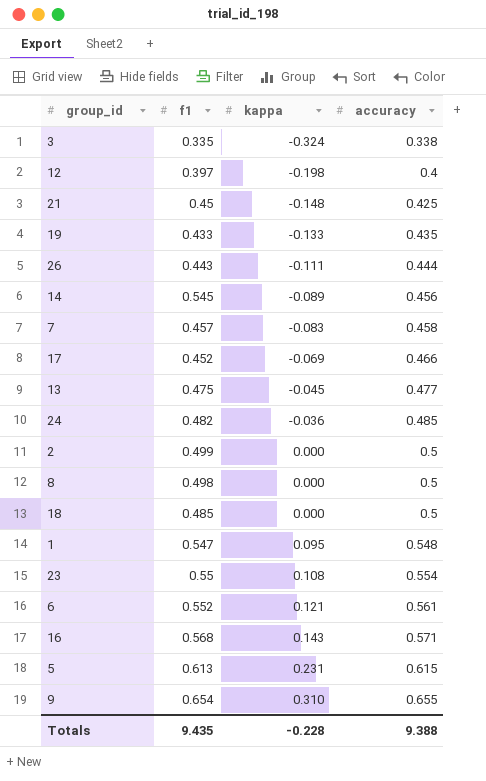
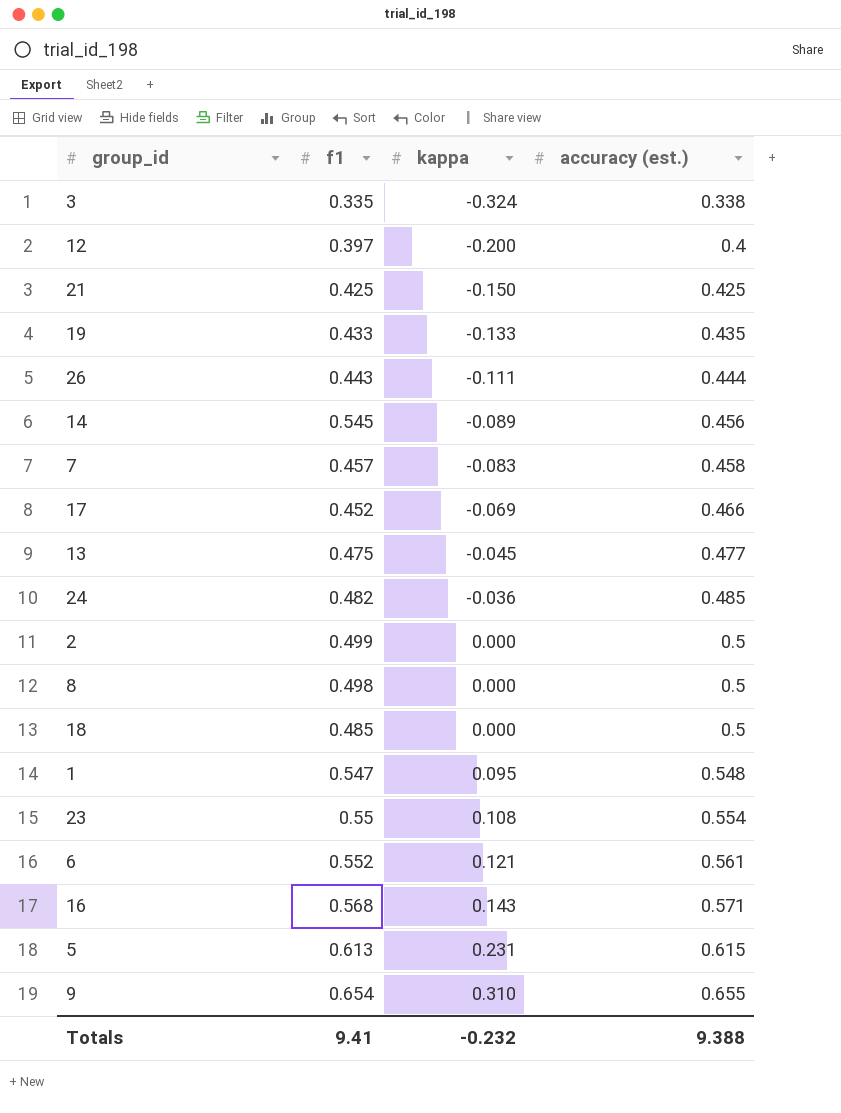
column name: accuracy -> accuracy (est.)
12 | kappa: -0.198 -> -0.200
21 | f1: 0.45 -> 0.425
21 | kappa: -0.148 -> -0.150
Totals | f1: 9.435 -> 9.41
Totals | kappa: -0.228 -> -0.232

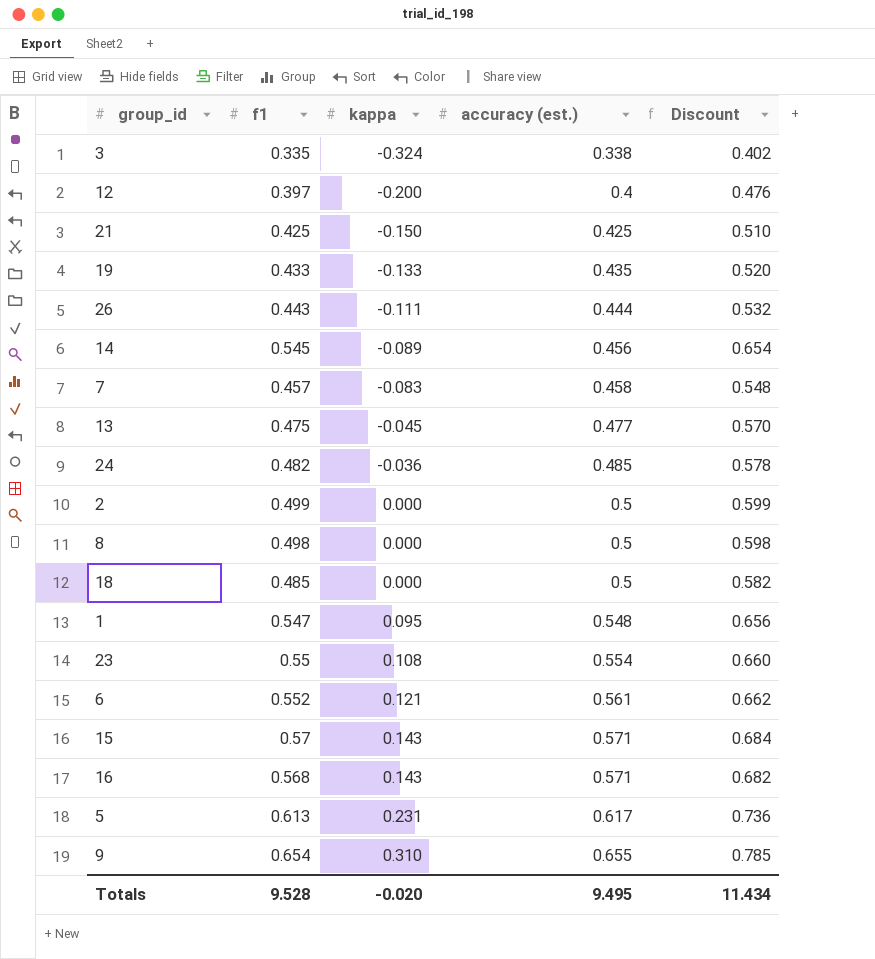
column Discount | formula: none -> [f1] * 1.2
row 17: 0.452 | -0.069 | 0.466 -> none
row 15: none -> 0.57 | 0.143 | 0.571 | 0.684
5 | accuracy (est.): 0.615 -> 0.617
Totals | f1: 9.41 -> 9.528
Totals | kappa: -0.232 -> -0.020
Totals | accuracy (est.): 9.388 -> 9.495

